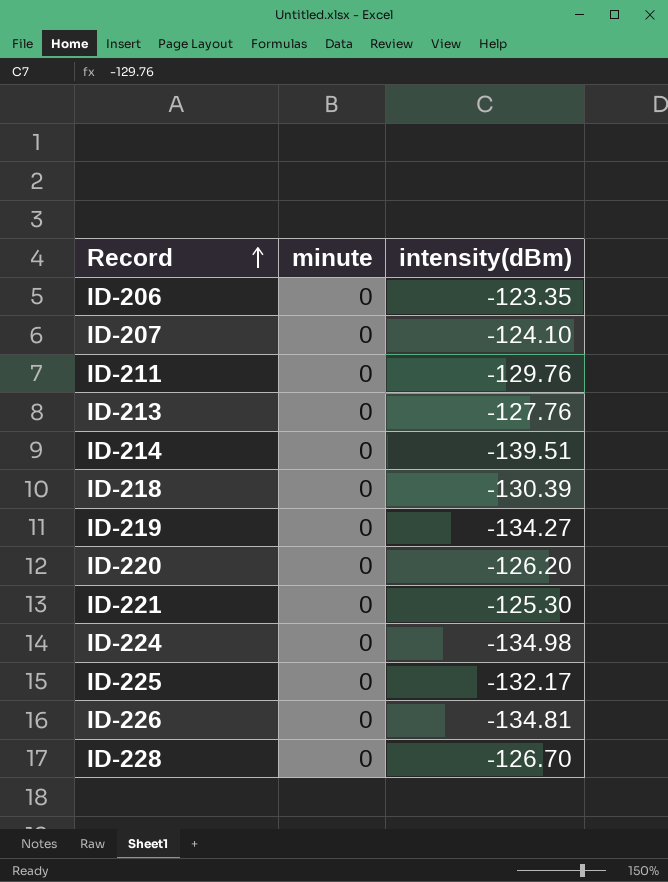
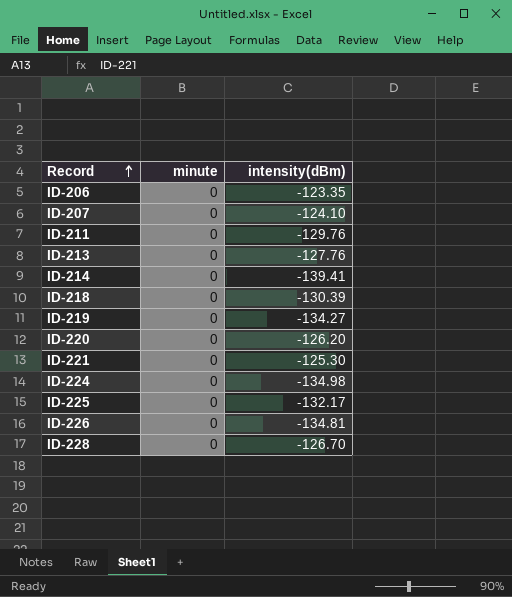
ID-214 | intensity(dBm): -139.51 -> -139.41

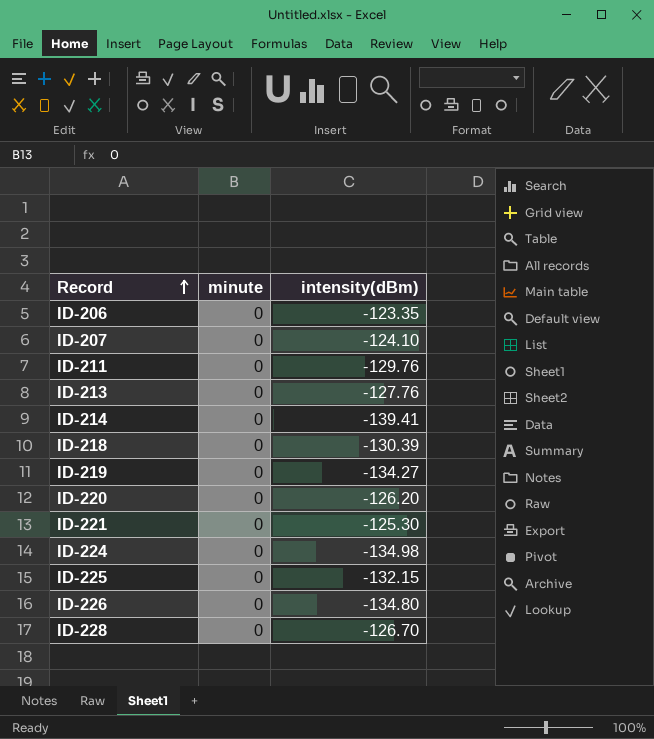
ID-225 | intensity(dBm): -132.17 -> -132.15
ID-226 | intensity(dBm): -134.81 -> -134.80

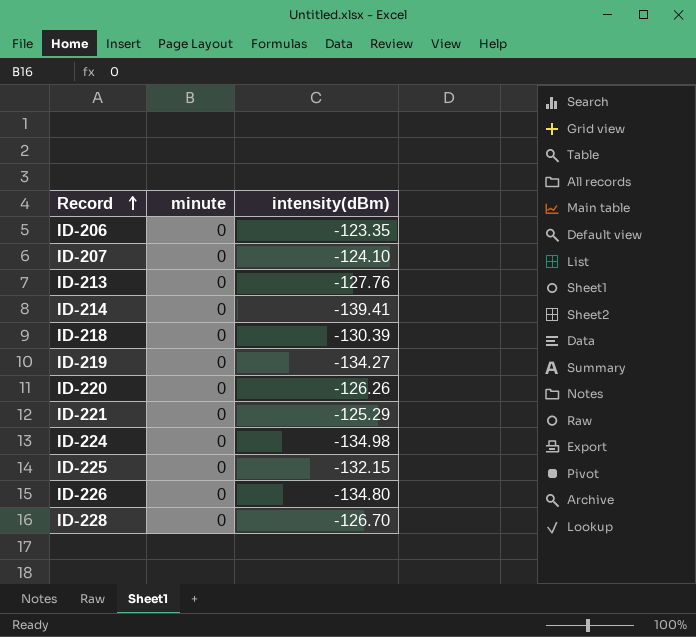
row ID-211: 0 | -129.76 -> none
ID-220 | intensity(dBm): -126.20 -> -126.26
ID-221 | intensity(dBm): -125.30 -> -125.29

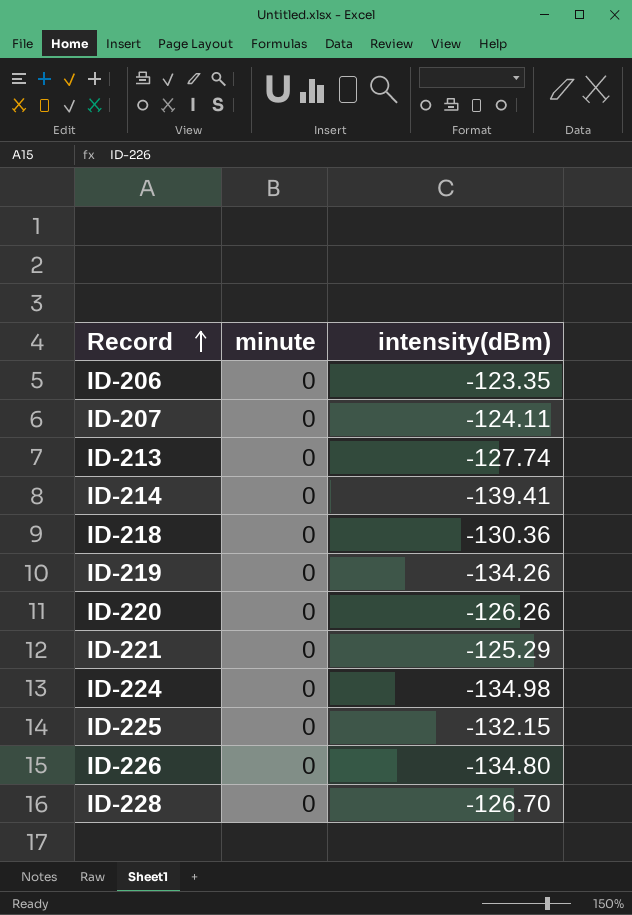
ID-207 | intensity(dBm): -124.10 -> -124.11
ID-213 | intensity(dBm): -127.76 -> -127.74
ID-218 | intensity(dBm): -130.39 -> -130.36
ID-219 | intensity(dBm): -134.27 -> -134.26

